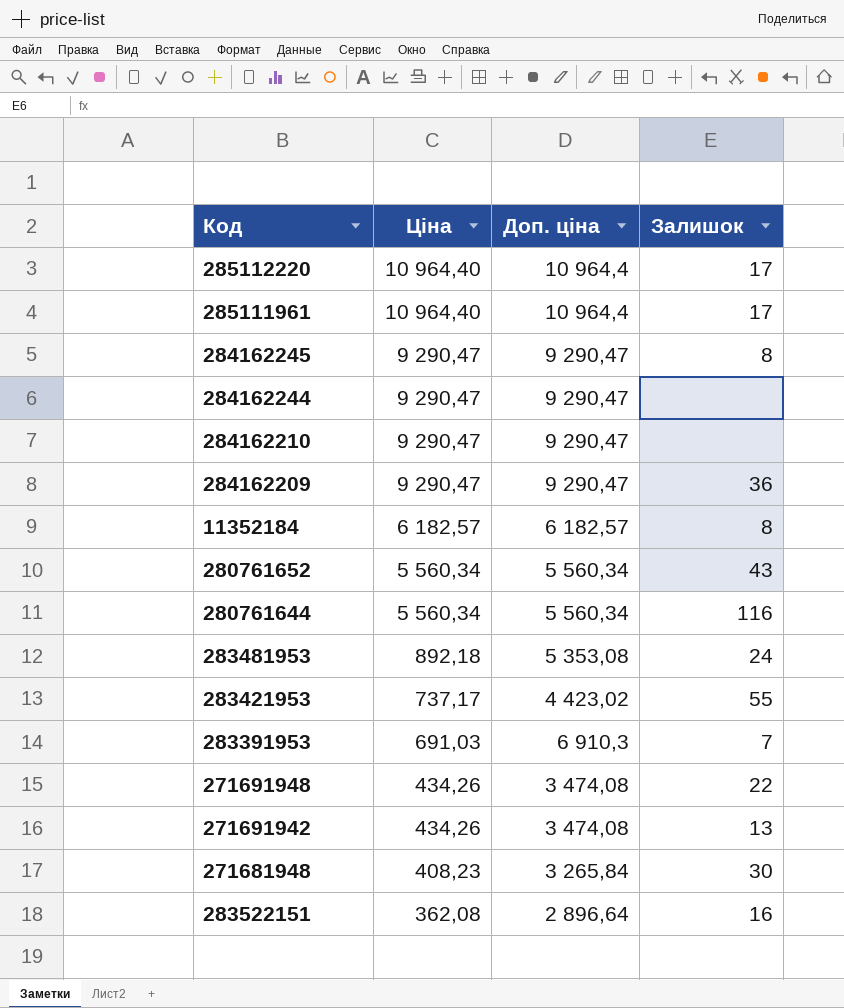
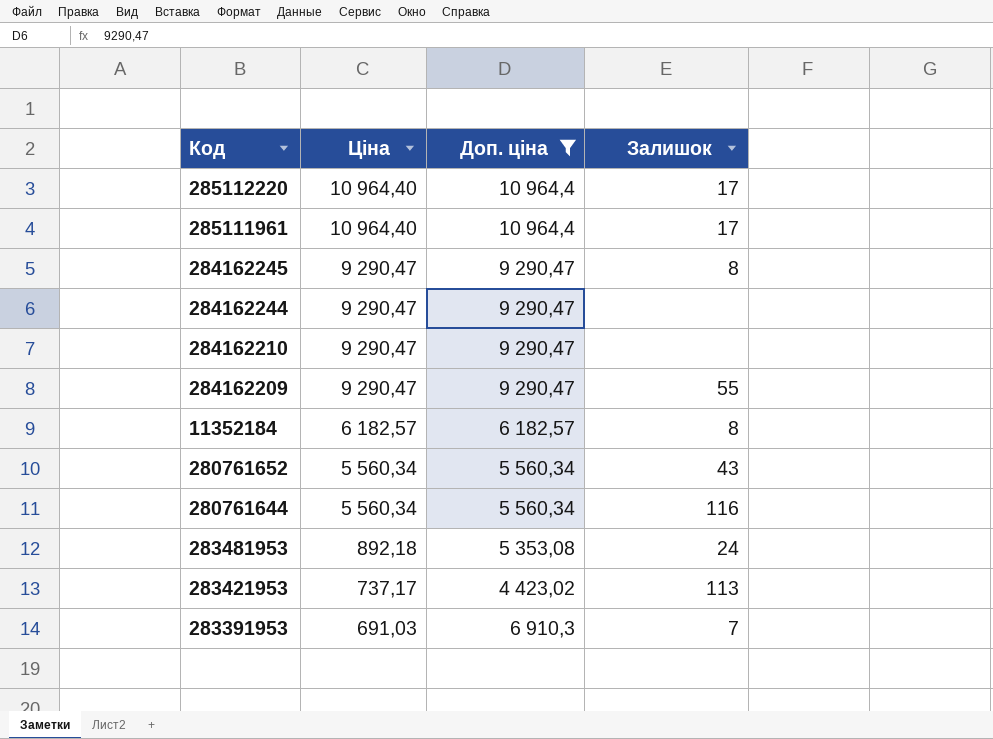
filter: none -> Доп. ціна >= 4 423,02
284162209 | Залишок: 36 -> 55
283421953 | Залишок: 55 -> 113

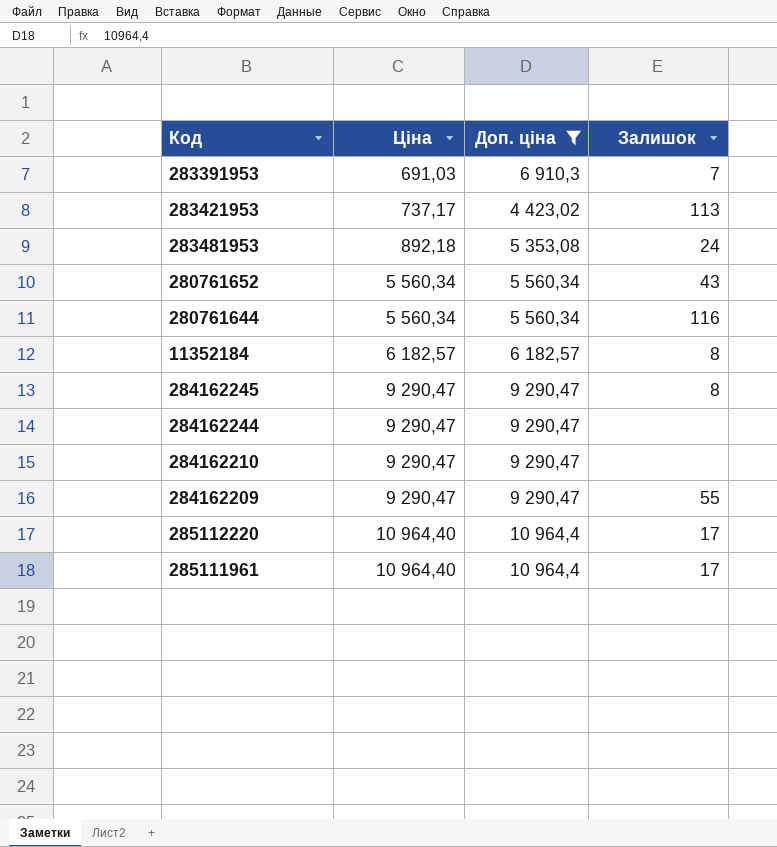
row order: Ціна descending -> Ціна ascending

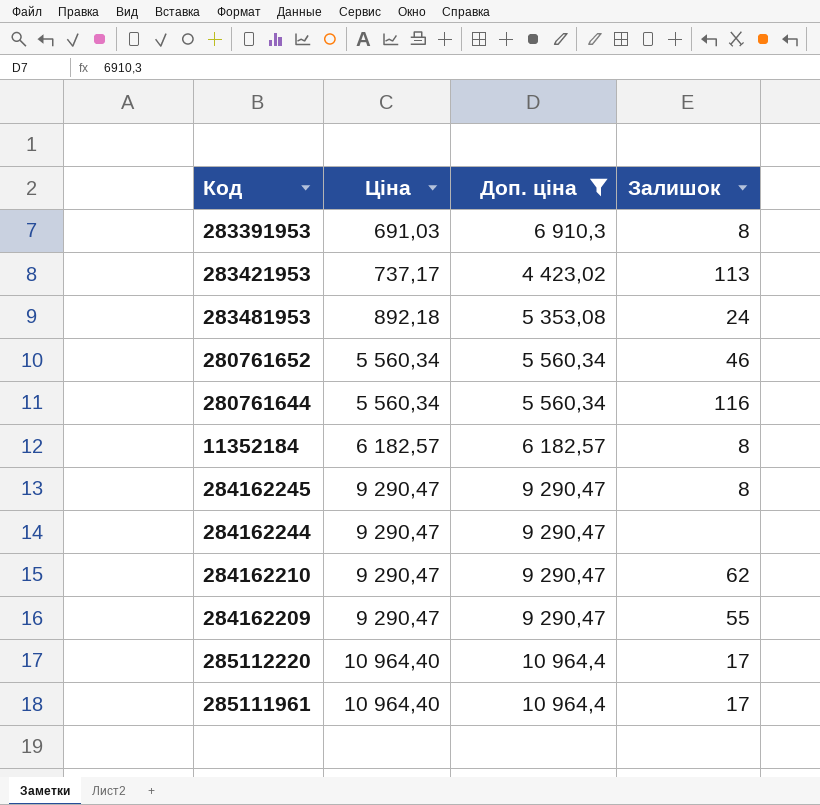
283391953 | Залишок: 7 -> 8
280761652 | Залишок: 43 -> 46
284162210 | Залишок: none -> 62

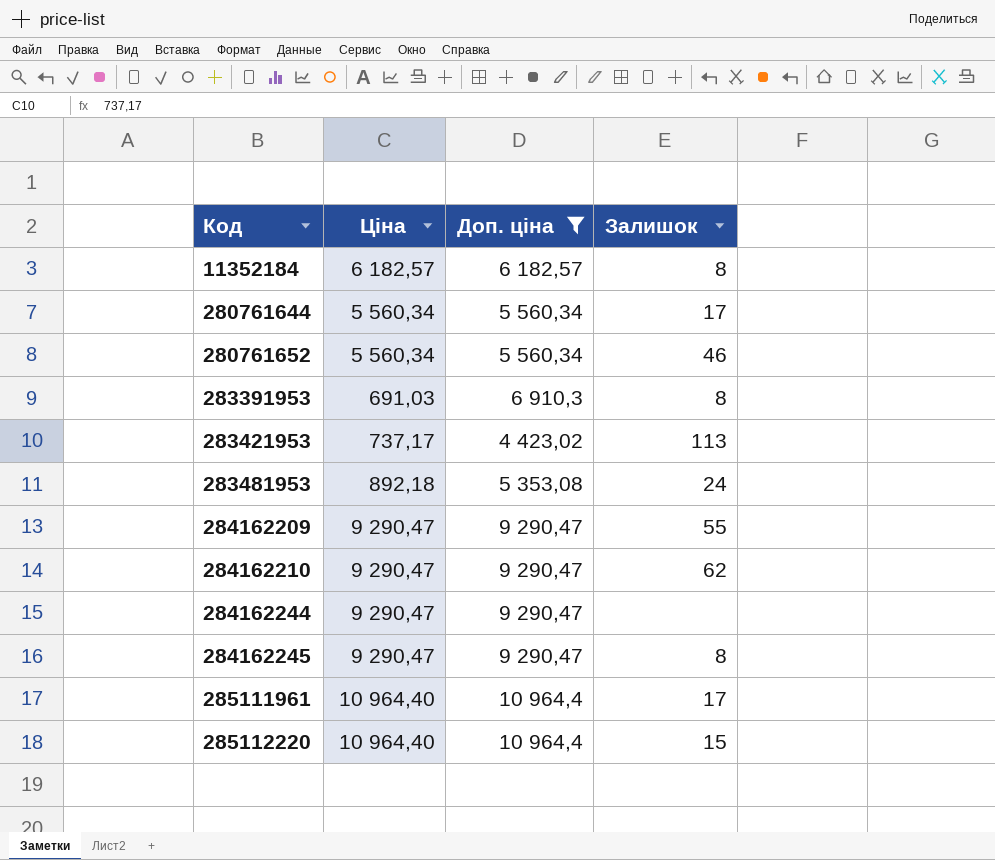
row order: Ціна ascending -> Код ascending
280761644 | Залишок: 116 -> 17
285112220 | Залишок: 17 -> 15

